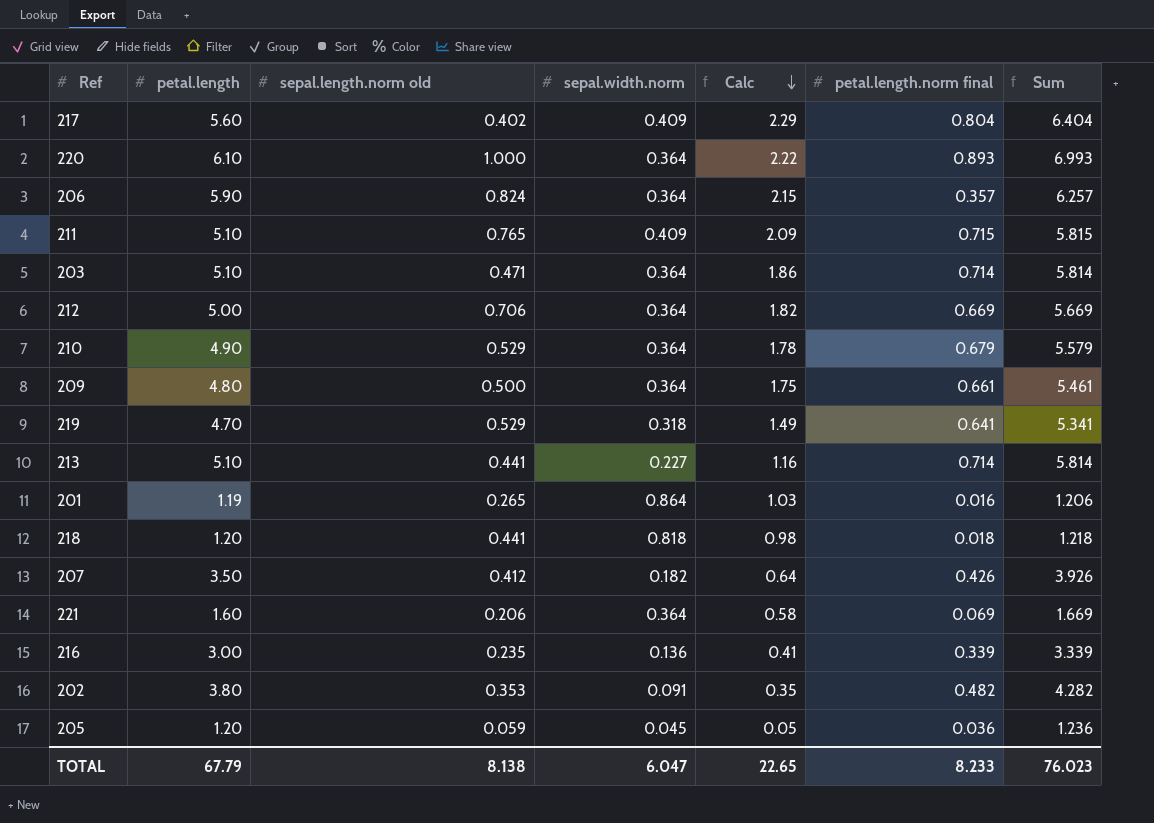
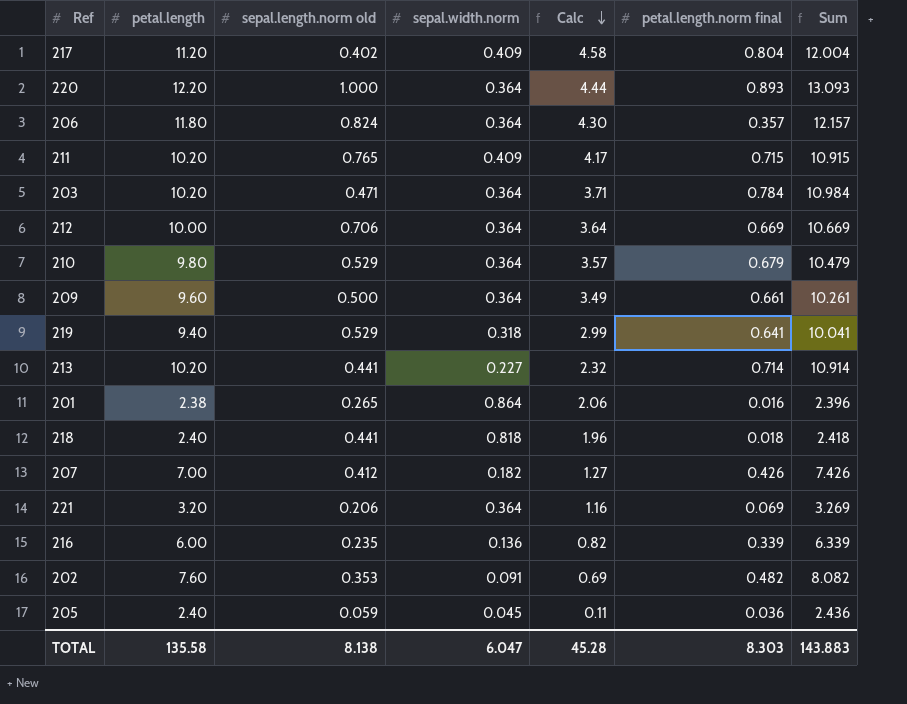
217 | petal.length: 5.60 -> 11.20
217 | Calc: 2.29 -> 4.58
217 | Sum: 6.404 -> 12.004
220 | petal.length: 6.10 -> 12.20
220 | Calc: 2.22 -> 4.44
220 | Sum: 6.993 -> 13.093
206 | petal.length: 5.90 -> 11.80
206 | Calc: 2.15 -> 4.30
206 | Sum: 6.257 -> 12.157
211 | petal.length: 5.10 -> 10.20
211 | Calc: 2.09 -> 4.17
211 | Sum: 5.815 -> 10.915
203 | petal.length: 5.10 -> 10.20
203 | Calc: 1.86 -> 3.71
203 | petal.length.norm final: 0.714 -> 0.784
203 | Sum: 5.814 -> 10.984
212 | petal.length: 5.00 -> 10.00
212 | Calc: 1.82 -> 3.64
212 | Sum: 5.669 -> 10.669
210 | petal.length: 4.90 -> 9.80
210 | Calc: 1.78 -> 3.57
210 | Sum: 5.579 -> 10.479
209 | petal.length: 4.80 -> 9.60
209 | Calc: 1.75 -> 3.49
209 | Sum: 5.461 -> 10.261
219 | petal.length: 4.70 -> 9.40
219 | Calc: 1.49 -> 2.99
219 | Sum: 5.341 -> 10.041
213 | petal.length: 5.10 -> 10.20
213 | Calc: 1.16 -> 2.32
213 | Sum: 5.814 -> 10.914
201 | petal.length: 1.19 -> 2.38
201 | Calc: 1.03 -> 2.06
201 | Sum: 1.206 -> 2.396
218 | petal.length: 1.20 -> 2.40
218 | Calc: 0.98 -> 1.96
218 | Sum: 1.218 -> 2.418
207 | petal.length: 3.50 -> 7.00
207 | Calc: 0.64 -> 1.27
207 | Sum: 3.926 -> 7.426
221 | petal.length: 1.60 -> 3.20
221 | Calc: 0.58 -> 1.16
221 | Sum: 1.669 -> 3.269
216 | petal.length: 3.00 -> 6.00
216 | Calc: 0.41 -> 0.82
216 | Sum: 3.339 -> 6.339
202 | petal.length: 3.80 -> 7.60
202 | Calc: 0.35 -> 0.69
202 | Sum: 4.282 -> 8.082
205 | petal.length: 1.20 -> 2.40
205 | Calc: 0.05 -> 0.11
205 | Sum: 1.236 -> 2.436
TOTAL | petal.length: 67.79 -> 135.58
TOTAL | Calc: 22.65 -> 45.28
TOTAL | petal.length.norm final: 8.233 -> 8.303
TOTAL | Sum: 76.023 -> 143.883

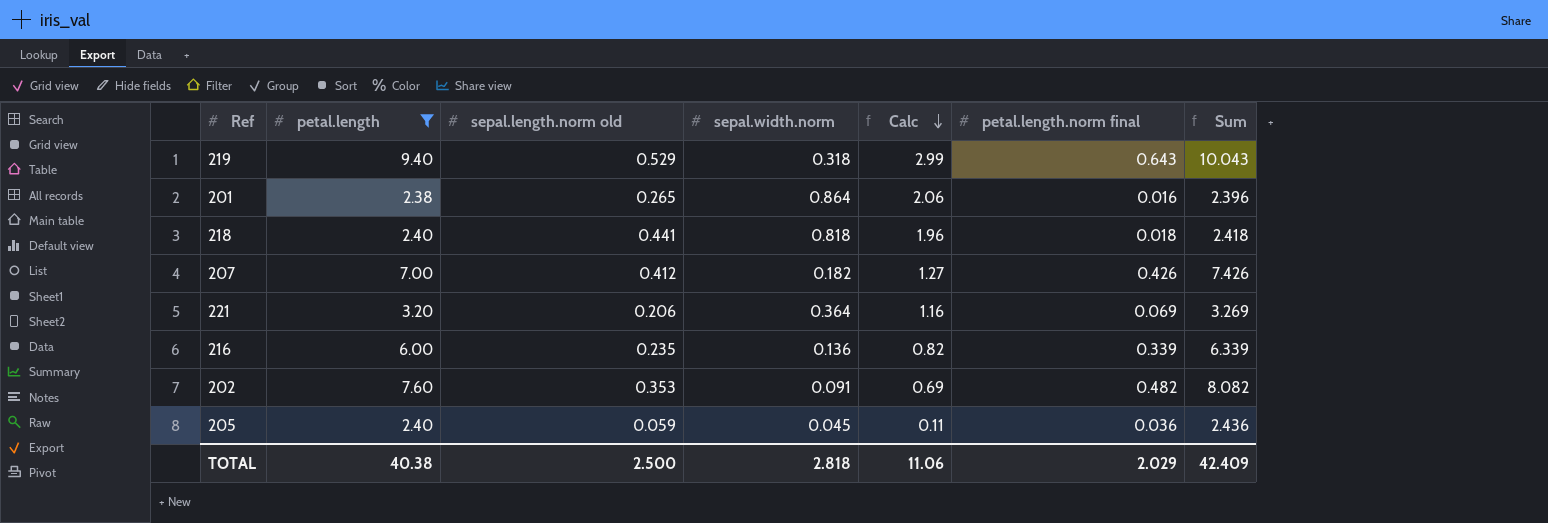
filter: none -> petal.length <= 9.40
219 | petal.length.norm final: 0.641 -> 0.643
219 | Sum: 10.041 -> 10.043
TOTAL | petal.length: 135.58 -> 40.38
TOTAL | sepal.length.norm old: 8.138 -> 2.500
TOTAL | sepal.width.norm: 6.047 -> 2.818
TOTAL | Calc: 45.28 -> 11.06
TOTAL | petal.length.norm final: 8.303 -> 2.029
TOTAL | Sum: 143.883 -> 42.409

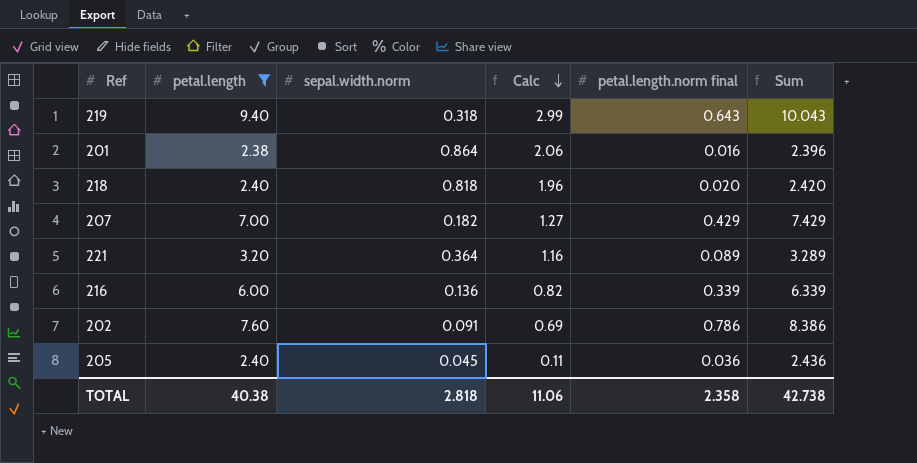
column sepal.length.norm old | position: 3 -> none
218 | petal.length.norm final: 0.018 -> 0.020
218 | Sum: 2.418 -> 2.420
207 | petal.length.norm final: 0.426 -> 0.429
207 | Sum: 7.426 -> 7.429
221 | petal.length.norm final: 0.069 -> 0.089
221 | Sum: 3.269 -> 3.289
202 | petal.length.norm final: 0.482 -> 0.786
202 | Sum: 8.082 -> 8.386
TOTAL | petal.length.norm final: 2.029 -> 2.358
TOTAL | Sum: 42.409 -> 42.738

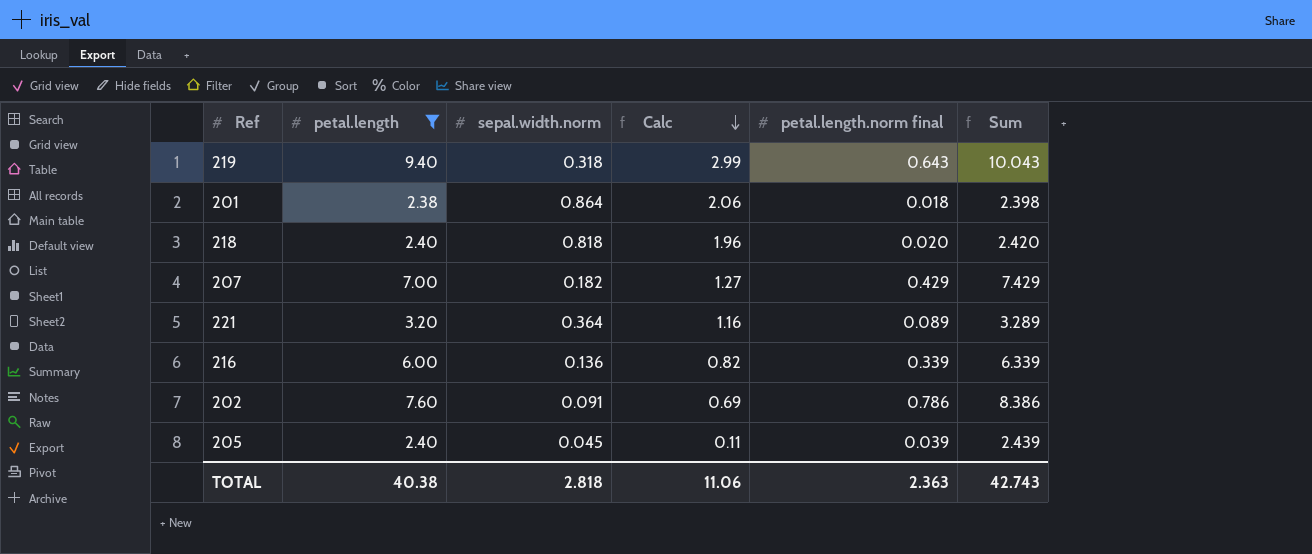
201 | petal.length.norm final: 0.016 -> 0.018
201 | Sum: 2.396 -> 2.398
205 | petal.length.norm final: 0.036 -> 0.039
205 | Sum: 2.436 -> 2.439
TOTAL | petal.length.norm final: 2.358 -> 2.363
TOTAL | Sum: 42.738 -> 42.743

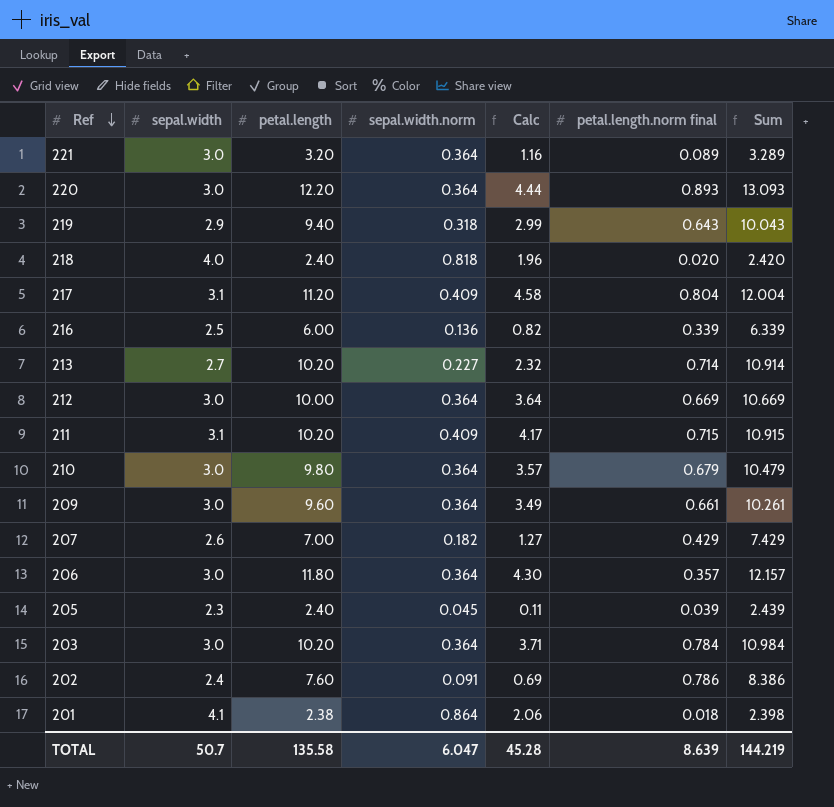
filter: petal.length <= 9.40 -> none
row order: Calc descending -> Ref descending
column sepal.width | position: none -> 2
TOTAL | petal.length: 40.38 -> 135.58
TOTAL | sepal.width.norm: 2.818 -> 6.047
TOTAL | Calc: 11.06 -> 45.28
TOTAL | petal.length.norm final: 2.363 -> 8.639
TOTAL | Sum: 42.743 -> 144.219

